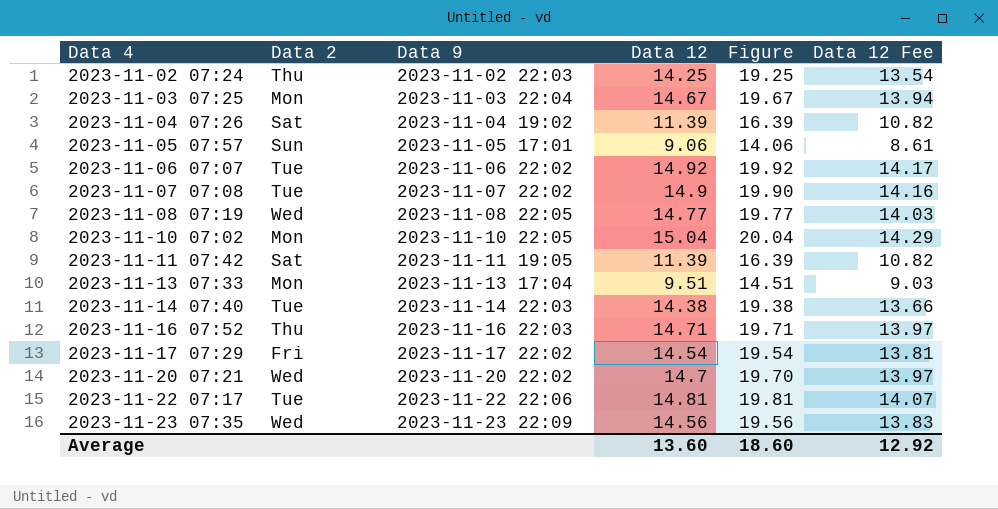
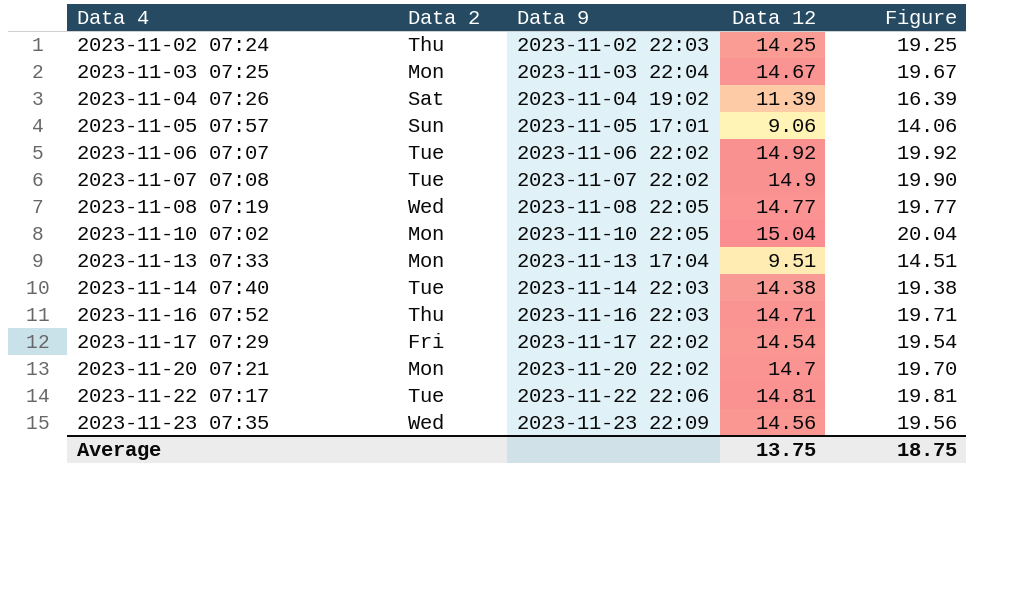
column Data 12 Fee | formula: [Data 12] * 0.95 -> none
row 2023-11-11 07:42: Sat | 2023-11-11 19:05 | 11.39 | 16.39 | 10.82 -> none
2023-11-20 07:21 | Data 2: Wed -> Mon
Average | Data 12: 13.60 -> 13.75
Average | Figure: 18.60 -> 18.75

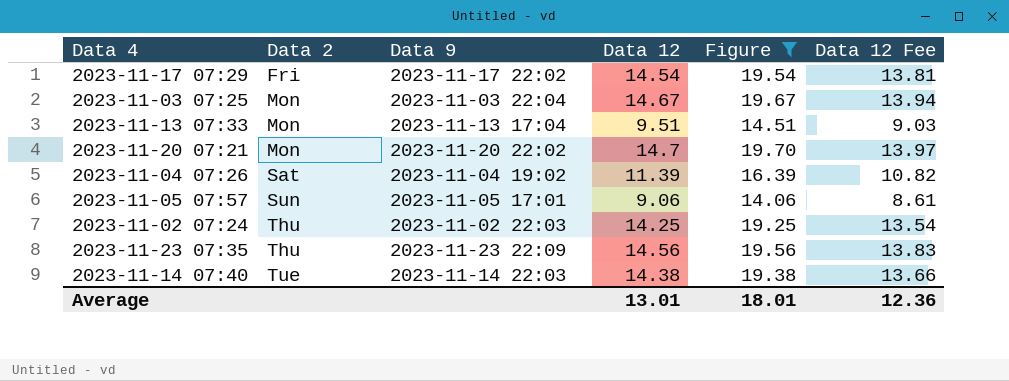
filter: none -> Figure <= 19.70
row order: Data 4 ascending -> Data 2 ascending
column Data 12 Fee | formula: none -> [Data 12] * 0.95
2023-11-23 07:35 | Data 2: Wed -> Thu
Average | Data 12: 13.75 -> 13.01
Average | Figure: 18.75 -> 18.01

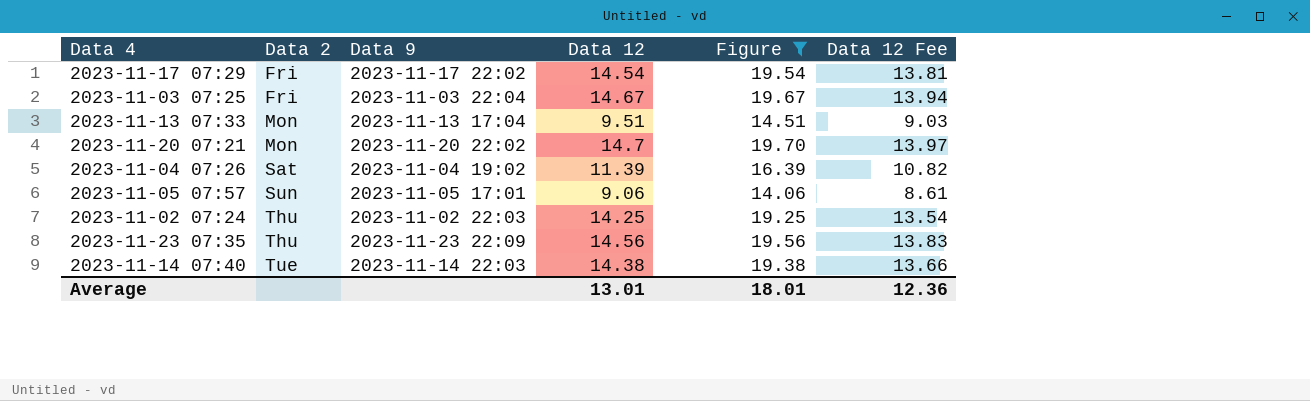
2023-11-03 07:25 | Data 2: Mon -> Fri

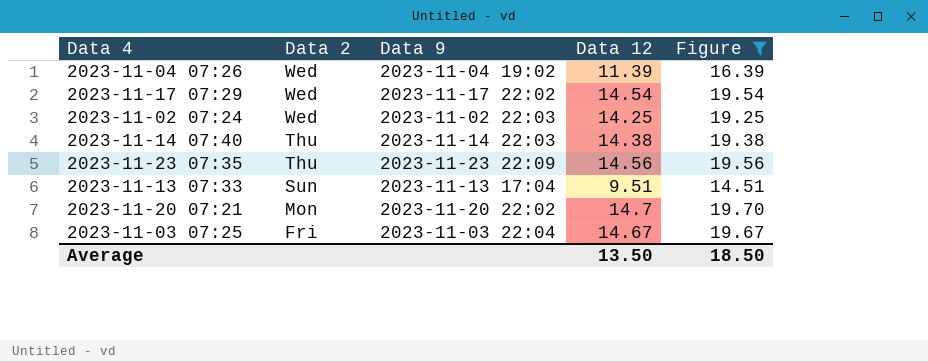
row order: Data 2 ascending -> Data 2 descending
column Data 12 Fee | formula: [Data 12] * 0.95 -> none
row 2023-11-05 07:57: Sun | 2023-11-05 17:01 | 9.06 | 14.06 | 8.61 -> none
2023-11-04 07:26 | Data 2: Sat -> Wed
2023-11-17 07:29 | Data 2: Fri -> Wed
2023-11-02 07:24 | Data 2: Thu -> Wed
2023-11-14 07:40 | Data 2: Tue -> Thu
2023-11-13 07:33 | Data 2: Mon -> Sun
Average | Data 12: 13.01 -> 13.50
Average | Figure: 18.01 -> 18.50

